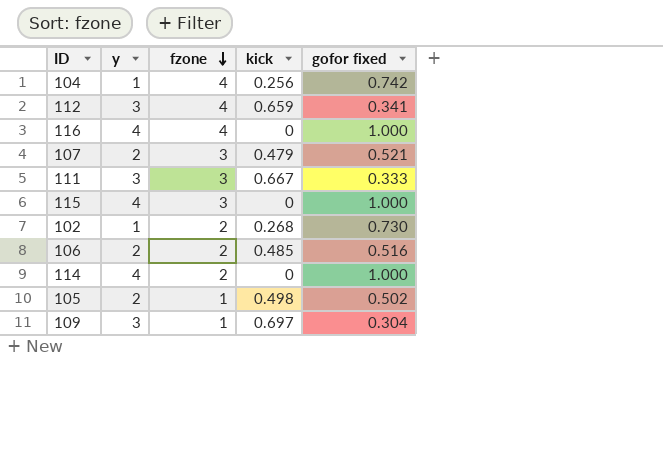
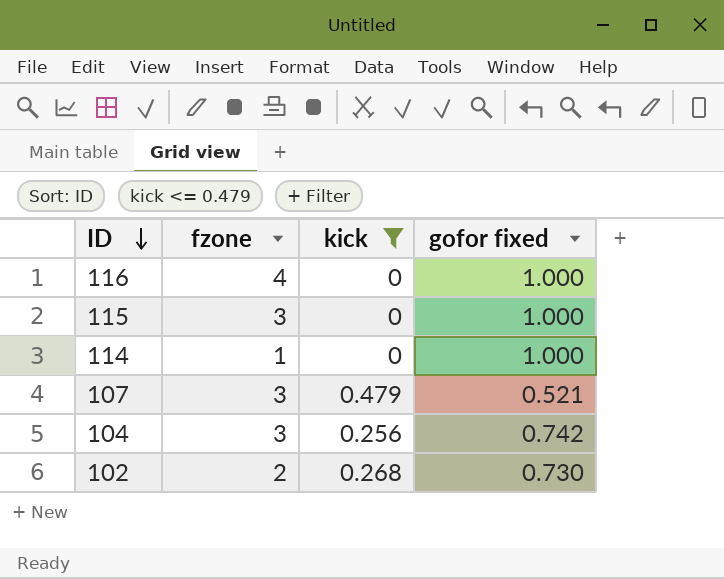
filter: none -> kick <= 0.479
row order: fzone descending -> ID descending
column y | position: 2 -> none
114 | fzone: 2 -> 1
104 | fzone: 4 -> 3

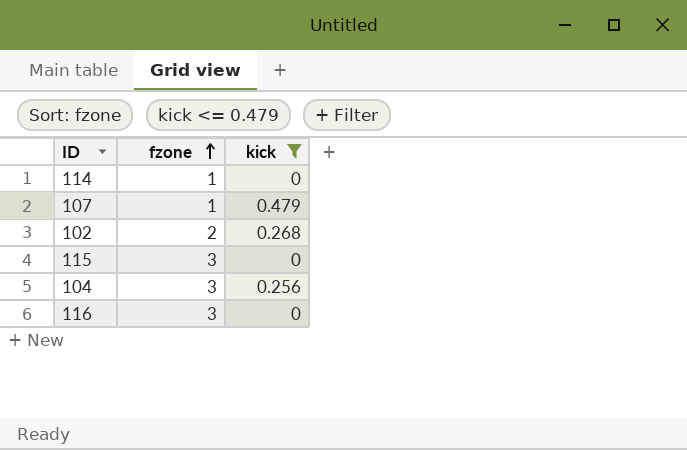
row order: ID descending -> fzone ascending
column gofor fixed | position: 4 -> none
107 | fzone: 3 -> 1
116 | fzone: 4 -> 3

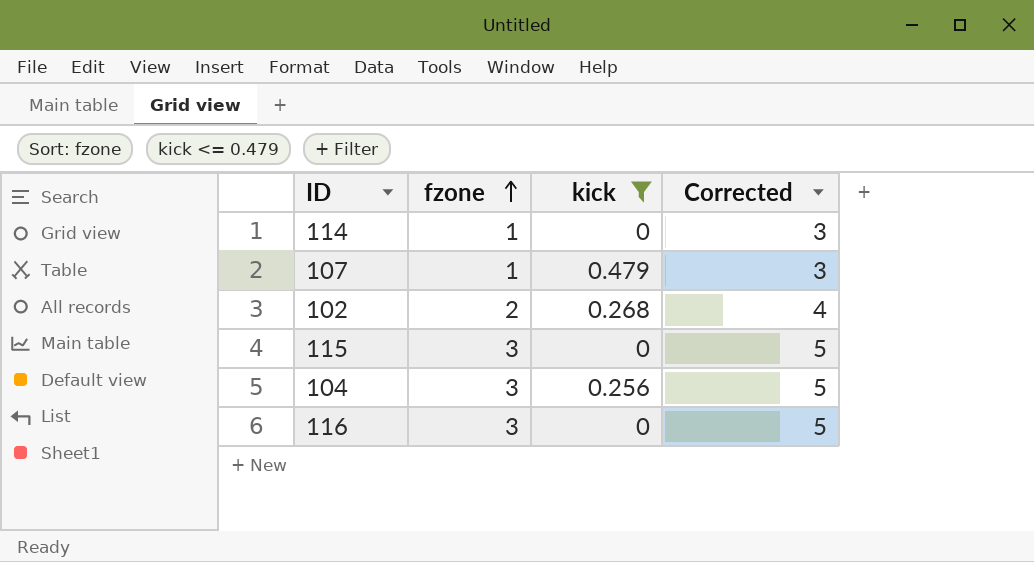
column Corrected | formula: none -> [fzone] + 2

